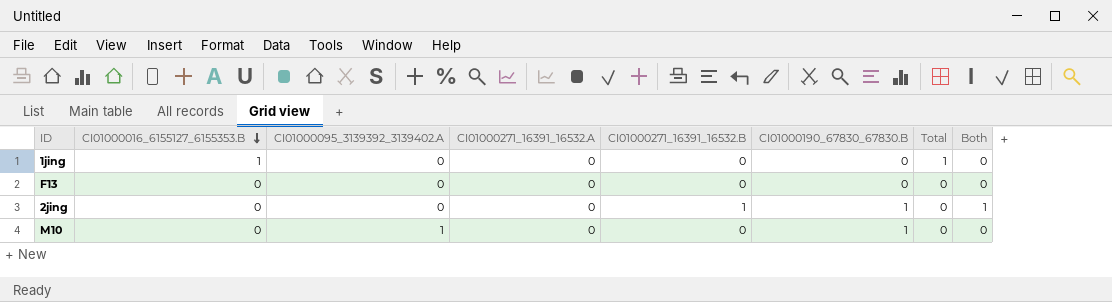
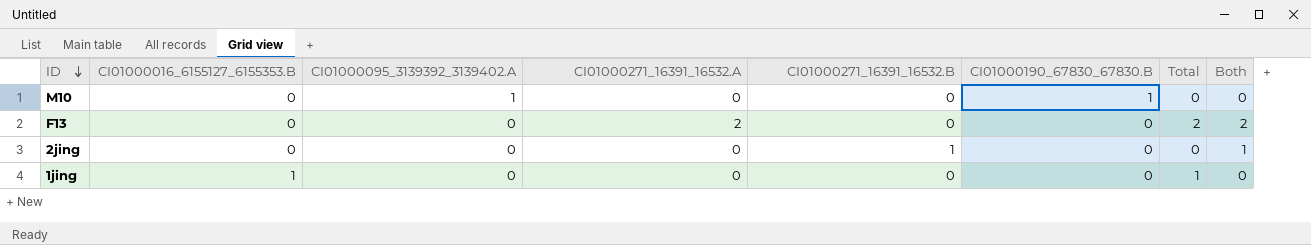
row order: CI01000016_6155127_6155353.B descending -> ID descending
F13 | CI01000271_16391_16532.A: 0 -> 2
F13 | Total: 0 -> 2
F13 | Both: 0 -> 2
2jing | CI01000190_67830_67830.B: 1 -> 0

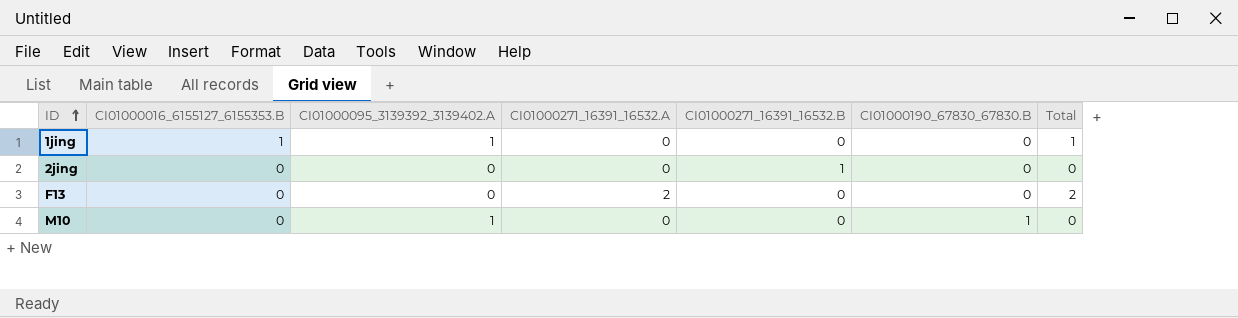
row order: ID descending -> ID ascending
column Both | formula: [CI01000271_16391_16532.A] + [CI01000271_16391_16532.B] -> none
1jing | CI01000095_3139392_3139402.A: 0 -> 1

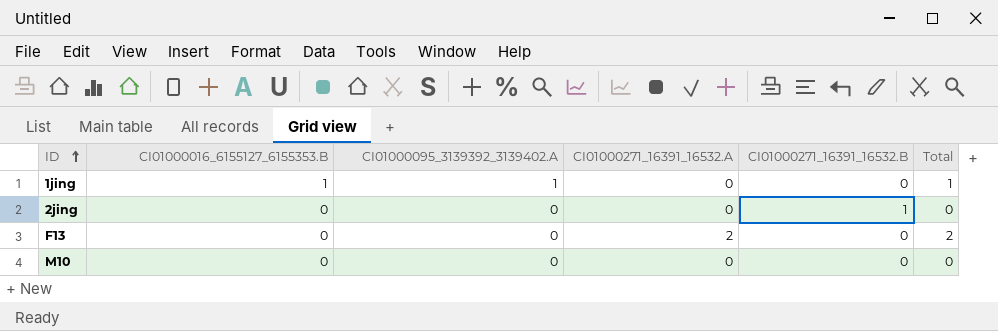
column CI01000190_67830_67830.B | position: 6 -> none
M10 | CI01000095_3139392_3139402.A: 1 -> 0

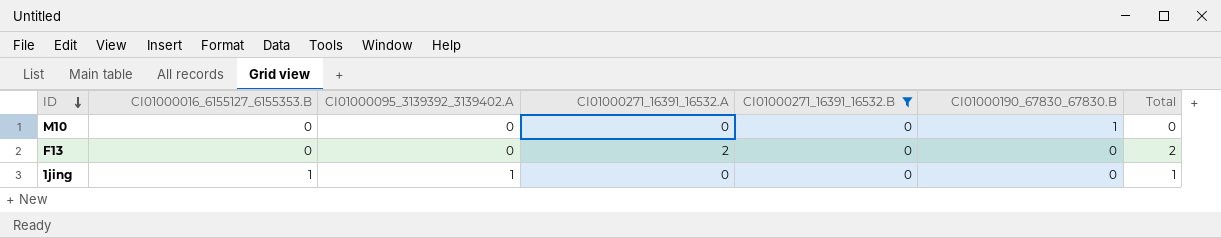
filter: none -> CI01000271_16391_16532.B = 0
row order: ID ascending -> ID descending
column CI01000190_67830_67830.B | position: none -> 6

